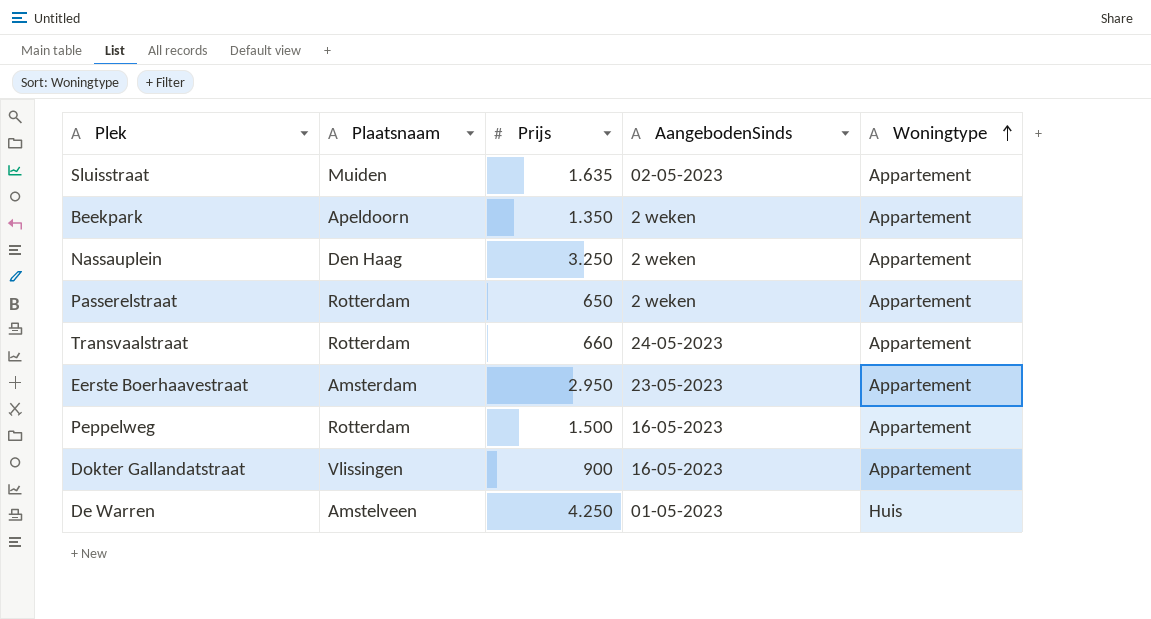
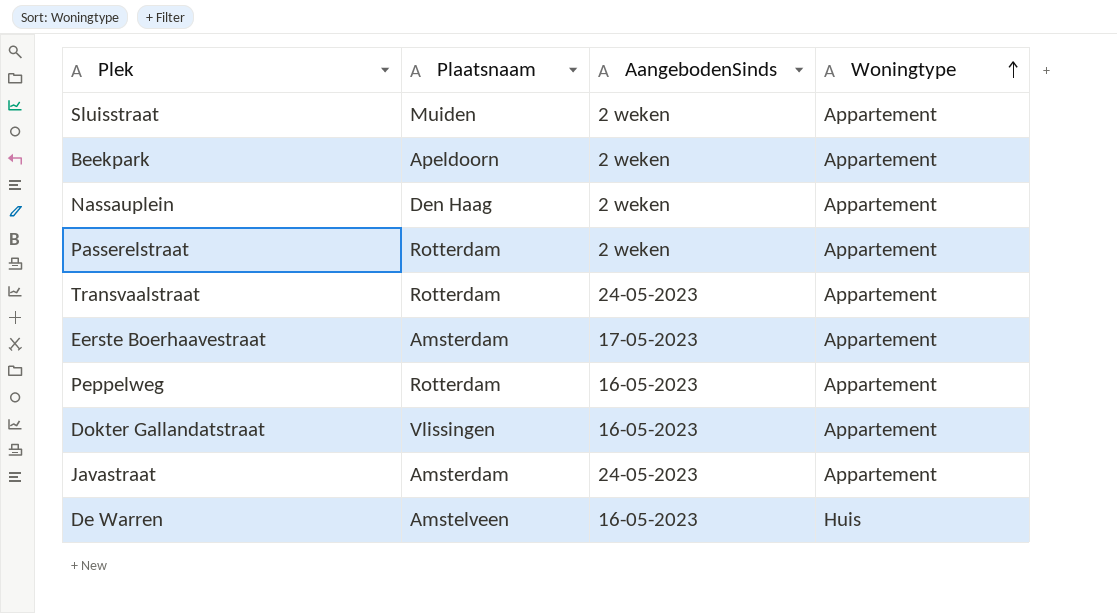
column Prijs | position: 3 -> none
Sluisstraat | AangebodenSinds: 02-05-2023 -> 2 weken
Eerste Boerhaavestraat | AangebodenSinds: 23-05-2023 -> 17-05-2023
row Javastraat: none -> Amsterdam | 24-05-2023 | Appartement
De Warren | AangebodenSinds: 01-05-2023 -> 16-05-2023

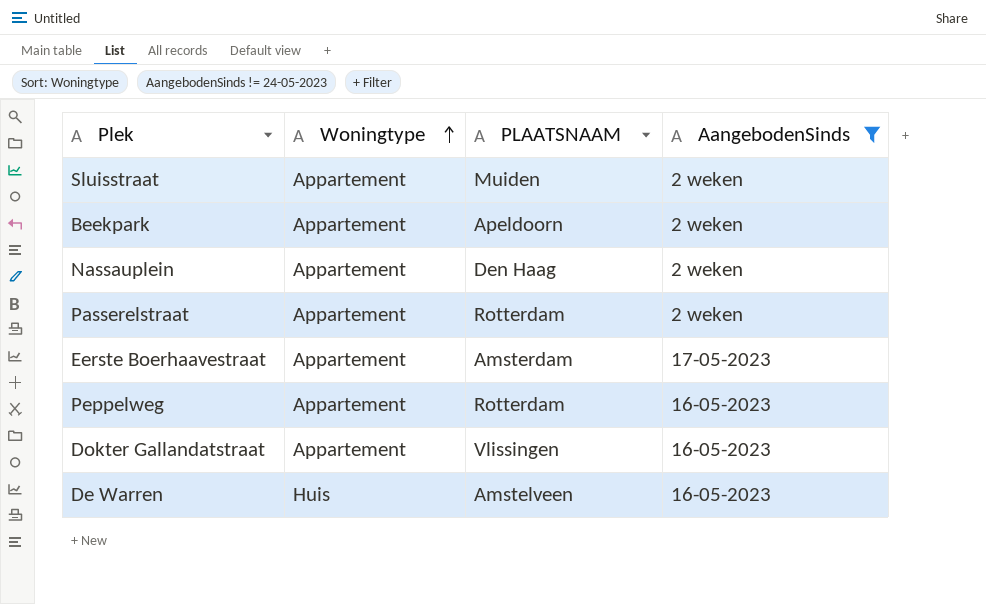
filter: none -> AangebodenSinds != 24-05-2023
column Woningtype | position: 4 -> 2
column name: Plaatsnaam -> PLAATSNAAM

